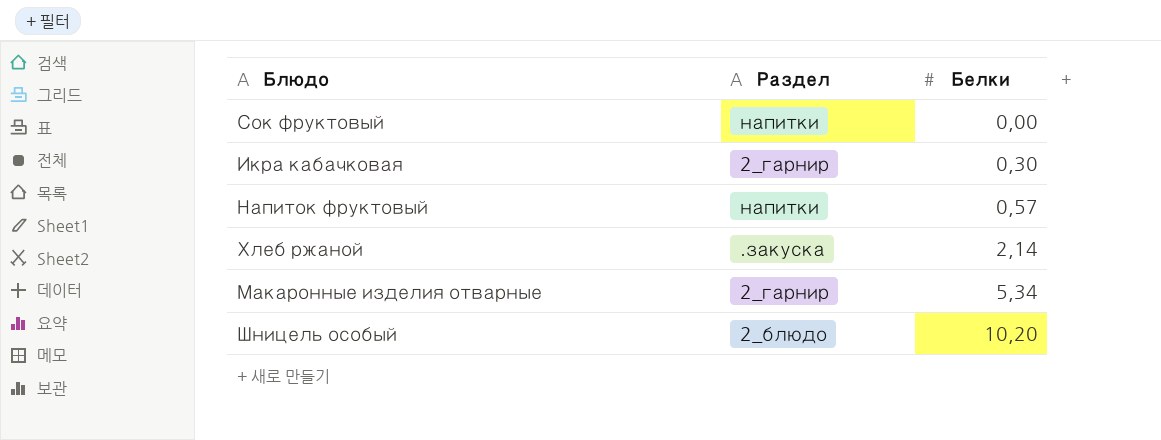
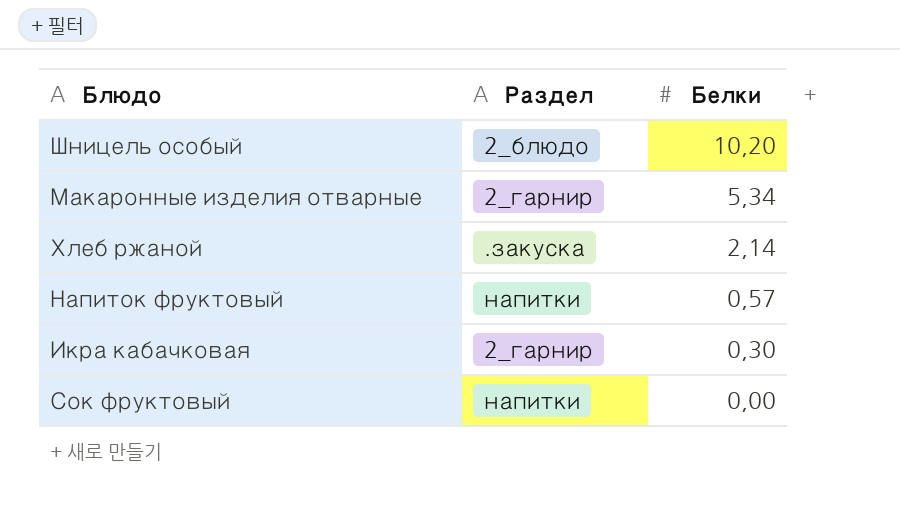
row order: Белки ascending -> Белки descending

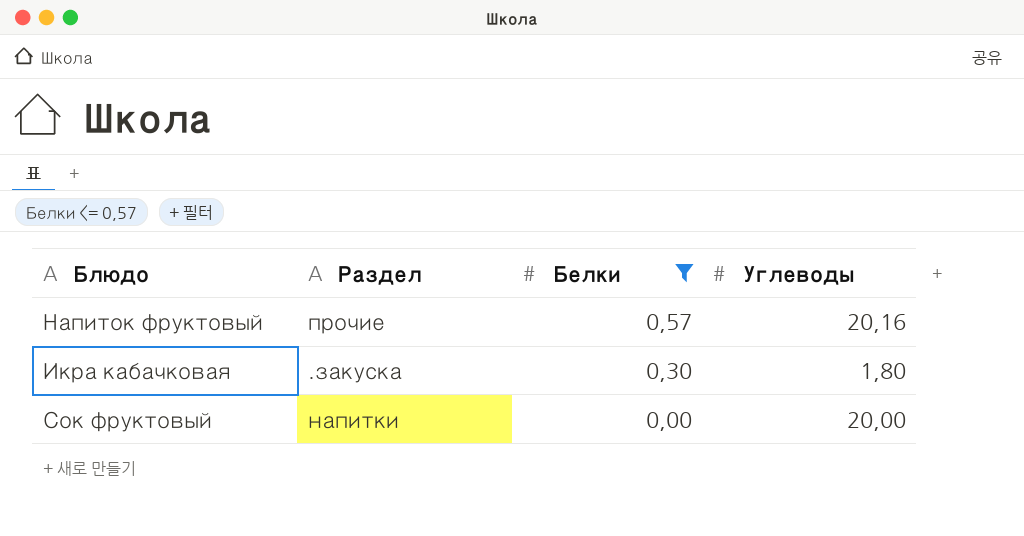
filter: none -> Белки <= 0,57
column Углеводы | position: none -> 4
Напиток фруктовый | Раздел: напитки -> прочие
Икра кабачковая | Раздел: 2_гарнир -> .закуска

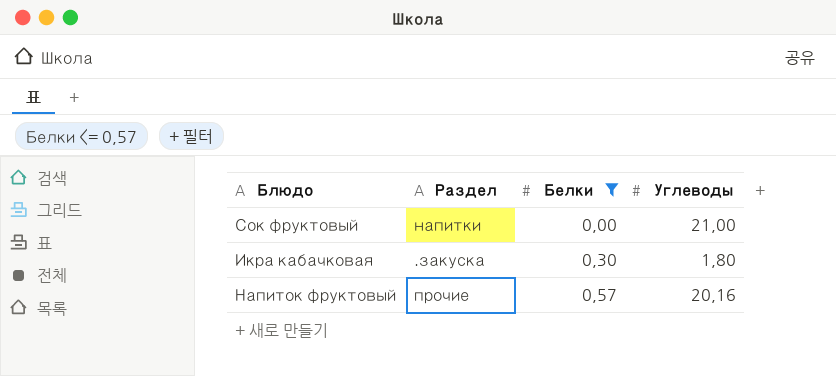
row order: Белки descending -> Белки ascending
Сок фруктовый | Углеводы: 20,00 -> 21,00

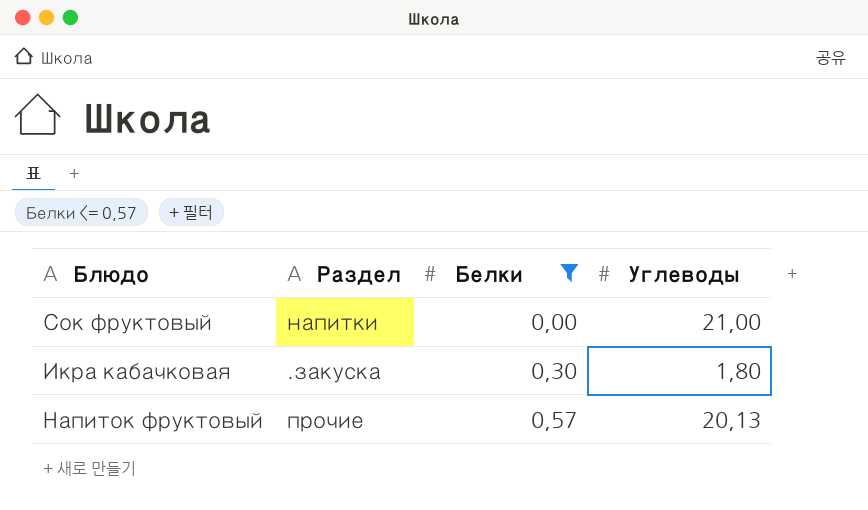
Напиток фруктовый | Углеводы: 20,16 -> 20,13

